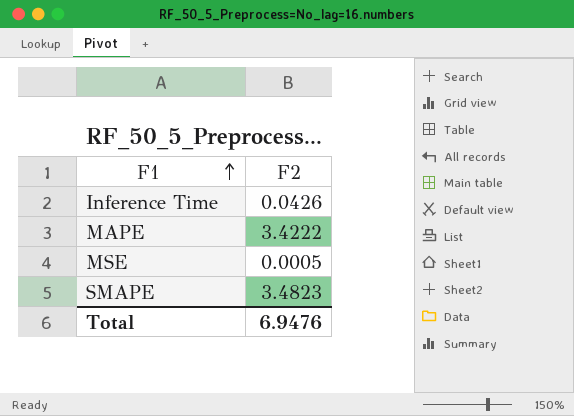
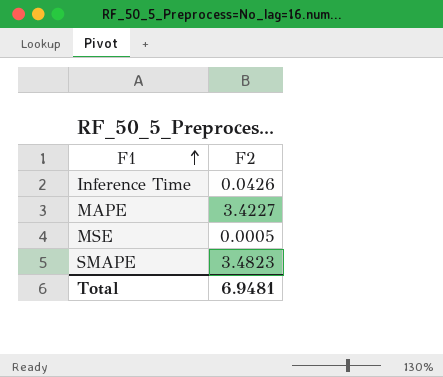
MAPE | F2: 3.4222 -> 3.4227
Total | F2: 6.9476 -> 6.9481

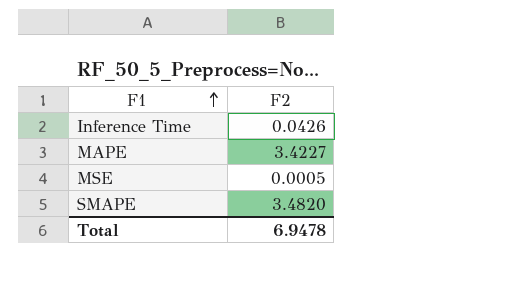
SMAPE | F2: 3.4823 -> 3.4820
Total | F2: 6.9481 -> 6.9478

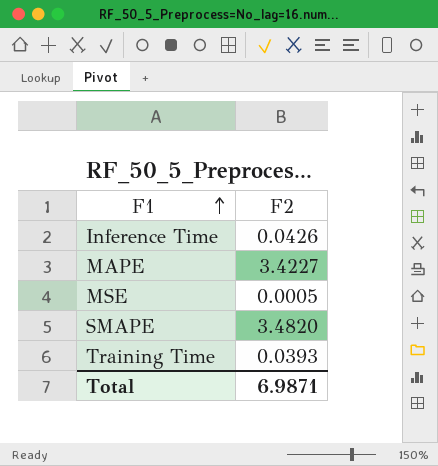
row Training Time: none -> 0.0393
Total | F2: 6.9478 -> 6.9871

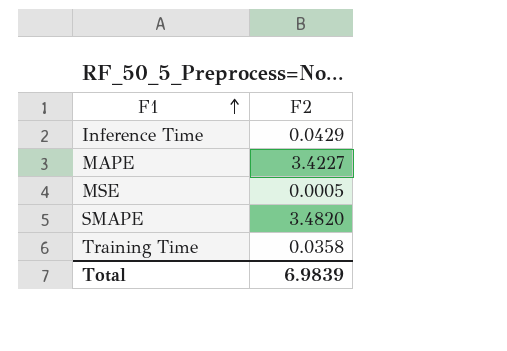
Inference Time | F2: 0.0426 -> 0.0429
Training Time | F2: 0.0393 -> 0.0358
Total | F2: 6.9871 -> 6.9839

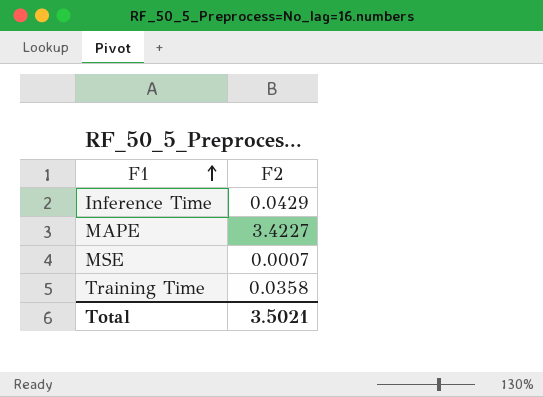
row SMAPE: 3.4820 -> none
MSE | F2: 0.0005 -> 0.0007
Total | F2: 6.9839 -> 3.5021

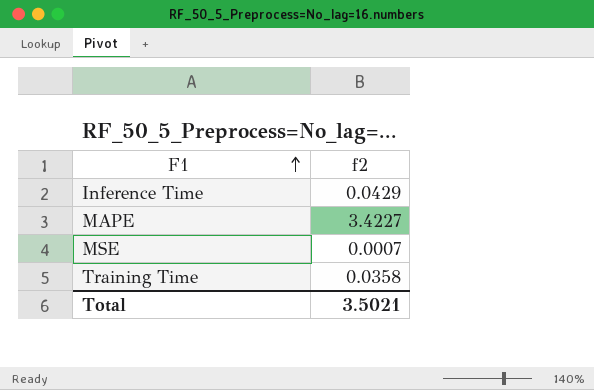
column name: F2 -> f2

